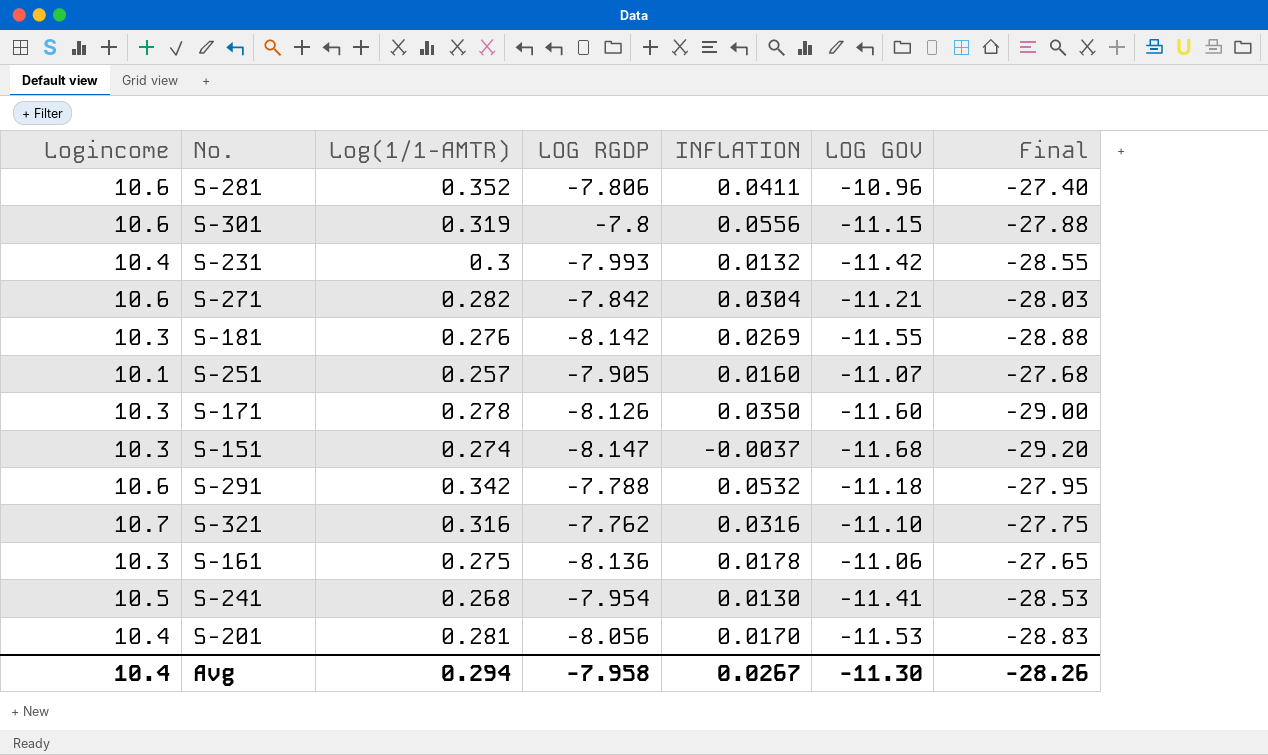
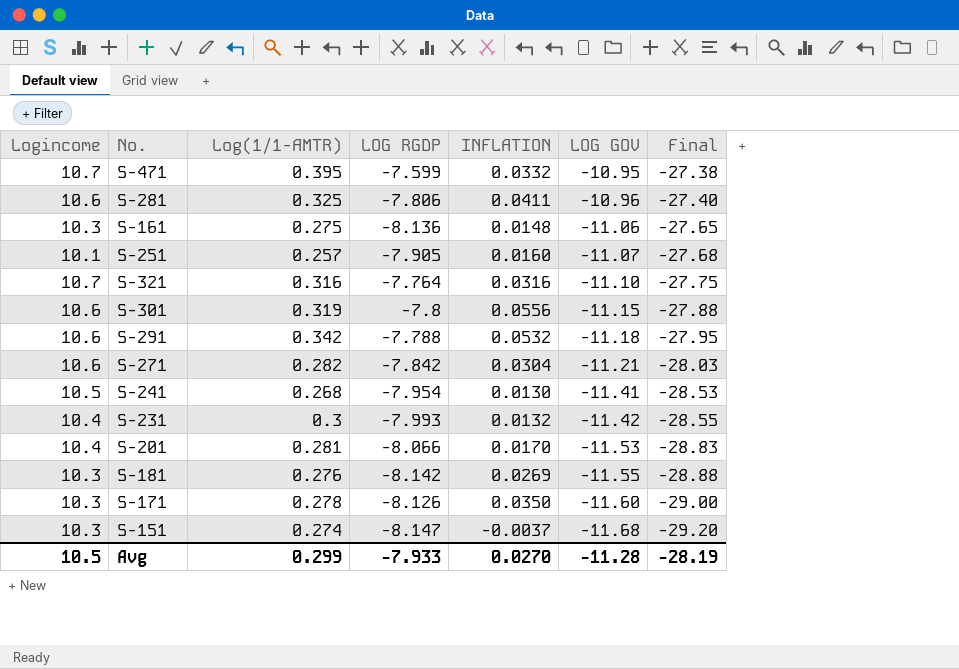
row order: none -> LOG GOV descending
row S-471: none -> 10.7 | 0.395 | -7.599 | 0.0332 | -10.95 | -27.38
S-281 | Log(1/1-AMTR): 0.352 -> 0.325
S-161 | INFLATION: 0.0178 -> 0.0148
S-321 | LOG RGDP: -7.762 -> -7.764
S-201 | LOG RGDP: -8.056 -> -8.066
Avg | Logincome: 10.4 -> 10.5
Avg | Log(1/1-AMTR): 0.294 -> 0.299
Avg | LOG RGDP: -7.958 -> -7.933
Avg | INFLATION: 0.0267 -> 0.0270
Avg | LOG GOV: -11.30 -> -11.28
Avg | Final: -28.26 -> -28.19

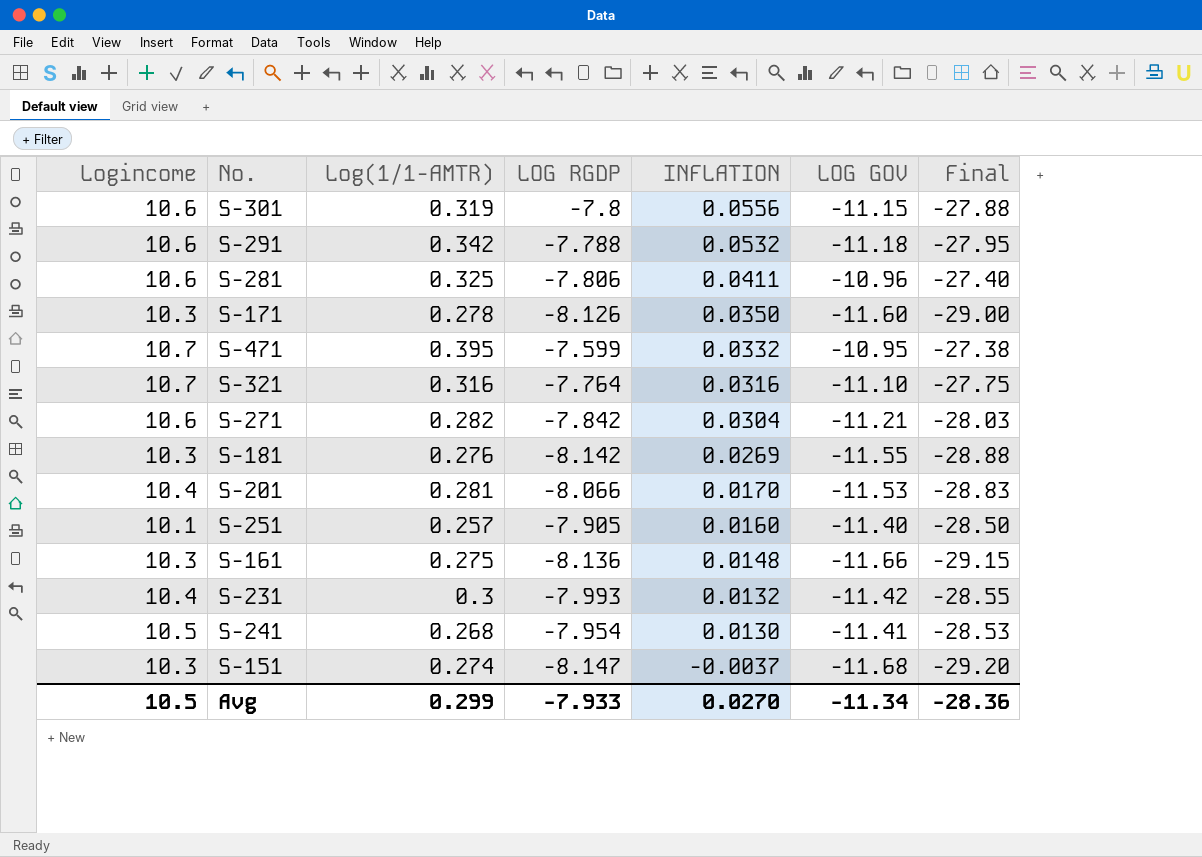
row order: LOG GOV descending -> INFLATION descending
S-251 | LOG GOV: -11.07 -> -11.40
S-251 | Final: -27.68 -> -28.50
S-161 | LOG GOV: -11.06 -> -11.66
S-161 | Final: -27.65 -> -29.15
Avg | LOG GOV: -11.28 -> -11.34
Avg | Final: -28.19 -> -28.36

